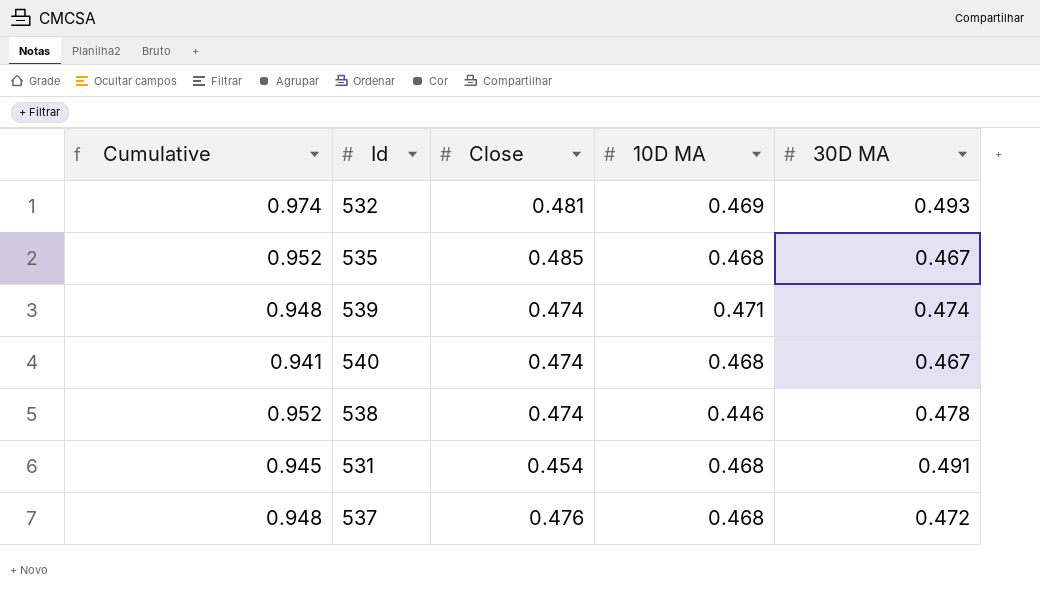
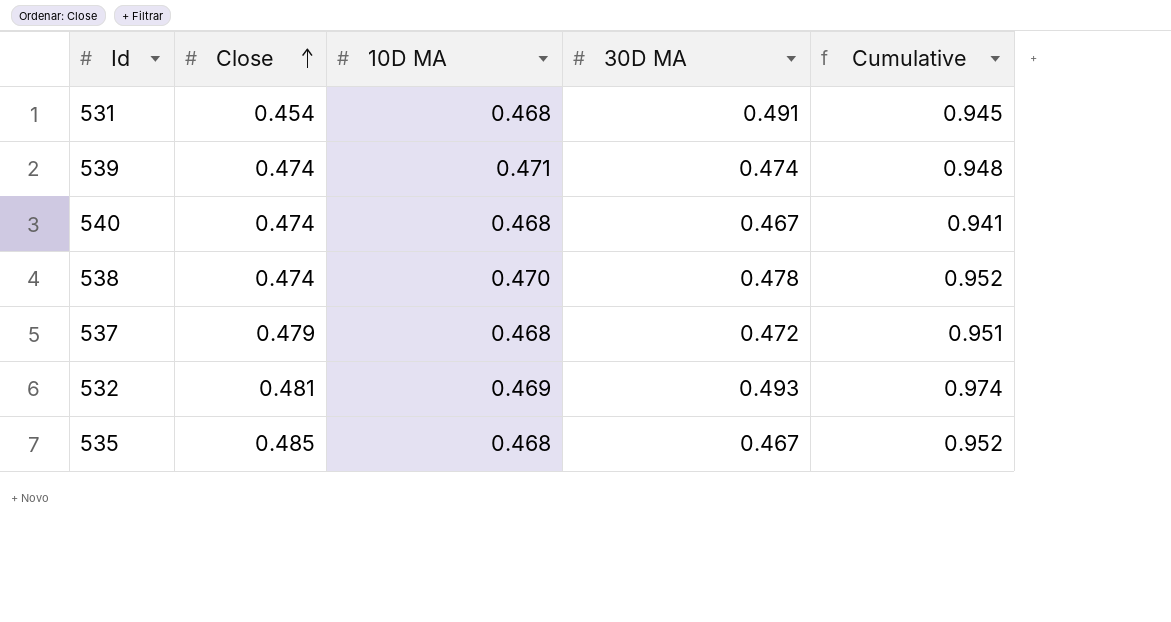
row order: none -> Close ascending
column Cumulative | position: 1 -> 5
538 | 10D MA: 0.446 -> 0.470
537 | Close: 0.476 -> 0.479
537 | Cumulative: 0.948 -> 0.951

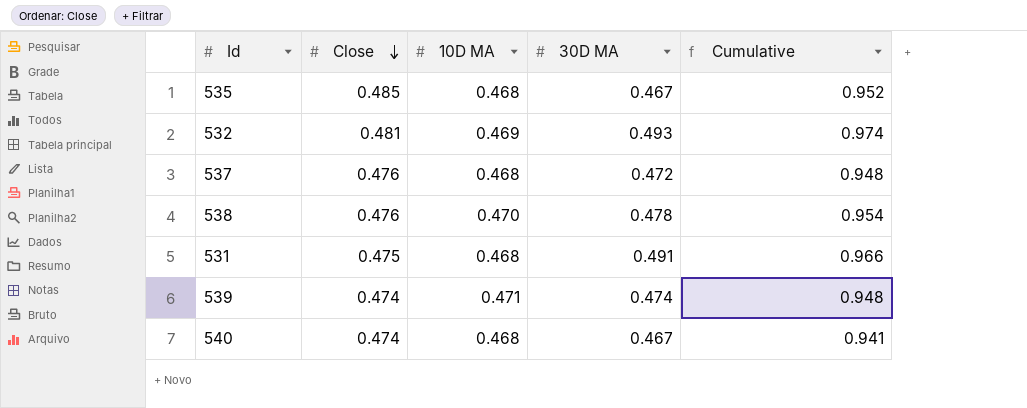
row order: Close ascending -> Close descending
537 | Close: 0.479 -> 0.476
537 | Cumulative: 0.951 -> 0.948
538 | Close: 0.474 -> 0.476
538 | Cumulative: 0.952 -> 0.954
531 | Close: 0.454 -> 0.475
531 | Cumulative: 0.945 -> 0.966

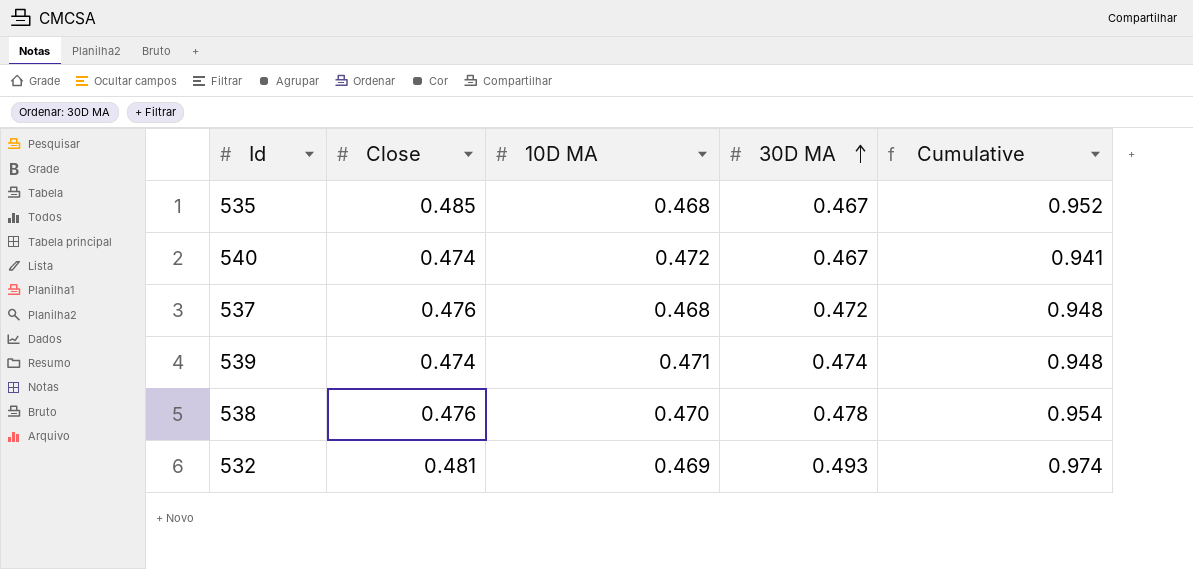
row order: Close descending -> 30D MA ascending
row 531: 0.475 | 0.468 | 0.491 | 0.966 -> none
540 | 10D MA: 0.468 -> 0.472

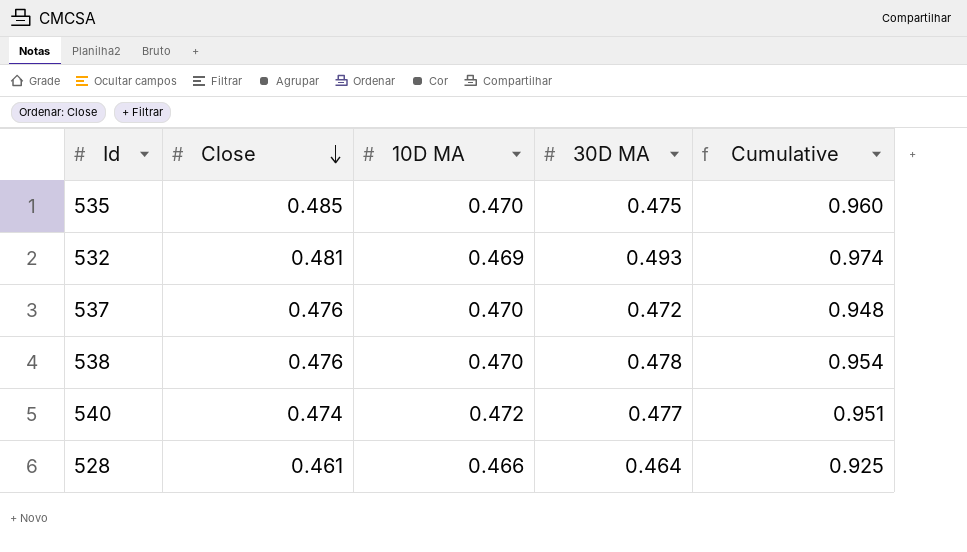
row order: 30D MA ascending -> Close descending
row 539: 0.474 | 0.471 | 0.474 | 0.948 -> none
535 | 10D MA: 0.468 -> 0.470
535 | 30D MA: 0.467 -> 0.475
535 | Cumulative: 0.952 -> 0.960
537 | 10D MA: 0.468 -> 0.470
540 | 30D MA: 0.467 -> 0.477
540 | Cumulative: 0.941 -> 0.951
row 528: none -> 0.461 | 0.466 | 0.464 | 0.925

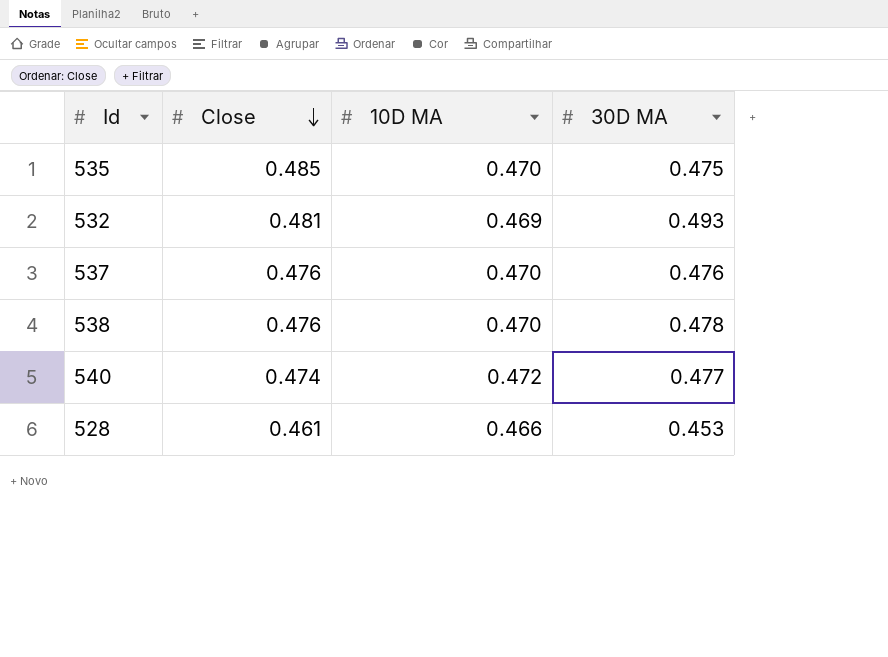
column Cumulative | formula: [Close] + [30D MA] -> none
537 | 30D MA: 0.472 -> 0.476
528 | 30D MA: 0.464 -> 0.453

